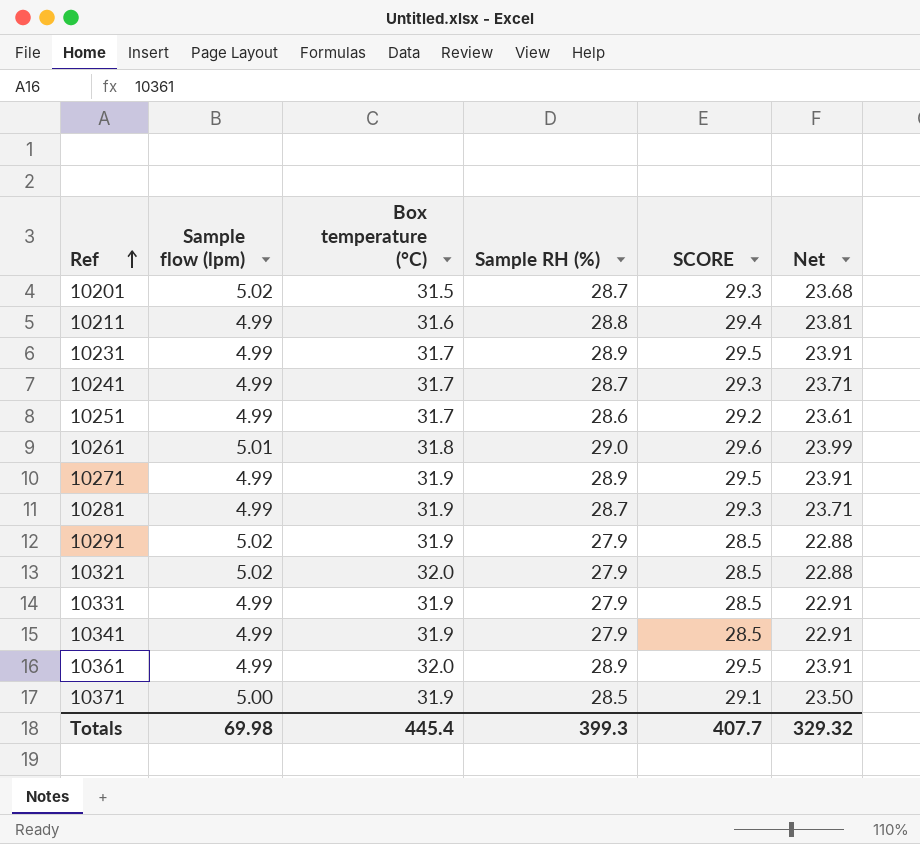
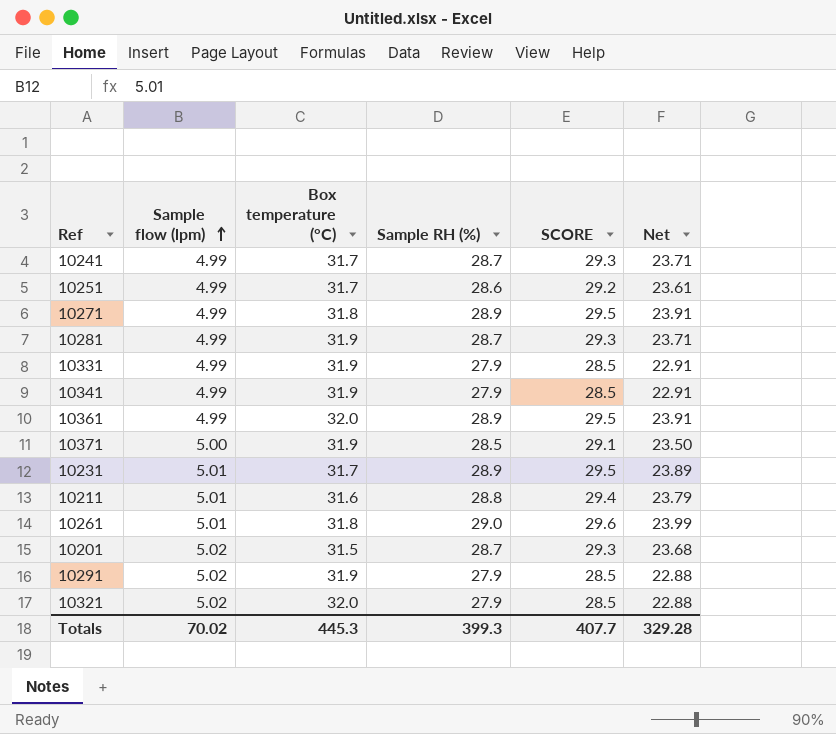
row order: Ref ascending -> Sample flow (lpm) ascending
10271 | Box temperature (°C): 31.9 -> 31.8
10231 | Sample flow (lpm): 4.99 -> 5.01
10231 | Net: 23.91 -> 23.89
10211 | Sample flow (lpm): 4.99 -> 5.01
10211 | Net: 23.81 -> 23.79
Totals | Sample flow (lpm): 69.98 -> 70.02
Totals | Box temperature (°C): 445.4 -> 445.3
Totals | Net: 329.32 -> 329.28

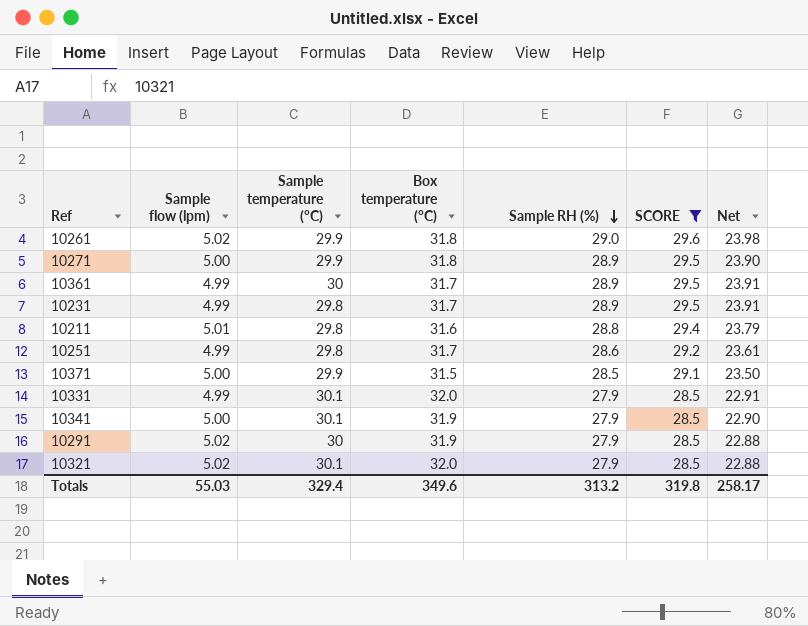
filter: none -> SCORE != 29.3
row order: Sample flow (lpm) ascending -> Sample RH (%) descending
column Sample temperature (°C) | position: none -> 3
10261 | Sample flow (lpm): 5.01 -> 5.02
10261 | Net: 23.99 -> 23.98
10271 | Sample flow (lpm): 4.99 -> 5.00
10271 | Net: 23.91 -> 23.90
10361 | Box temperature (°C): 32.0 -> 31.7
10231 | Sample flow (lpm): 5.01 -> 4.99
10231 | Net: 23.89 -> 23.91
10371 | Box temperature (°C): 31.9 -> 31.5
10331 | Box temperature (°C): 31.9 -> 32.0
10341 | Sample flow (lpm): 4.99 -> 5.00
10341 | Net: 22.91 -> 22.90
Totals | Sample flow (lpm): 70.02 -> 55.03
Totals | Box temperature (°C): 445.3 -> 349.6
Totals | Sample RH (%): 399.3 -> 313.2
Totals | SCORE: 407.7 -> 319.8
Totals | Net: 329.28 -> 258.17

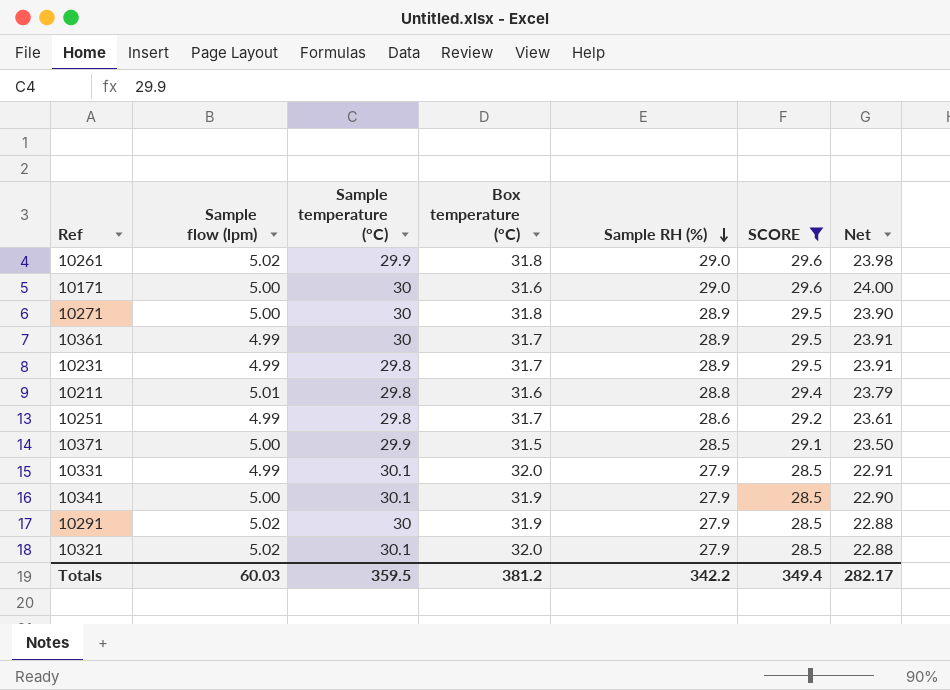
row 10171: none -> 5.00 | 30 | 31.6 | 29.0 | 29.6 | 24.00
10271 | Sample temperature (°C): 29.9 -> 30
Totals | Sample flow (lpm): 55.03 -> 60.03
Totals | Sample temperature (°C): 329.4 -> 359.5
Totals | Box temperature (°C): 349.6 -> 381.2
Totals | Sample RH (%): 313.2 -> 342.2
Totals | SCORE: 319.8 -> 349.4
Totals | Net: 258.17 -> 282.17

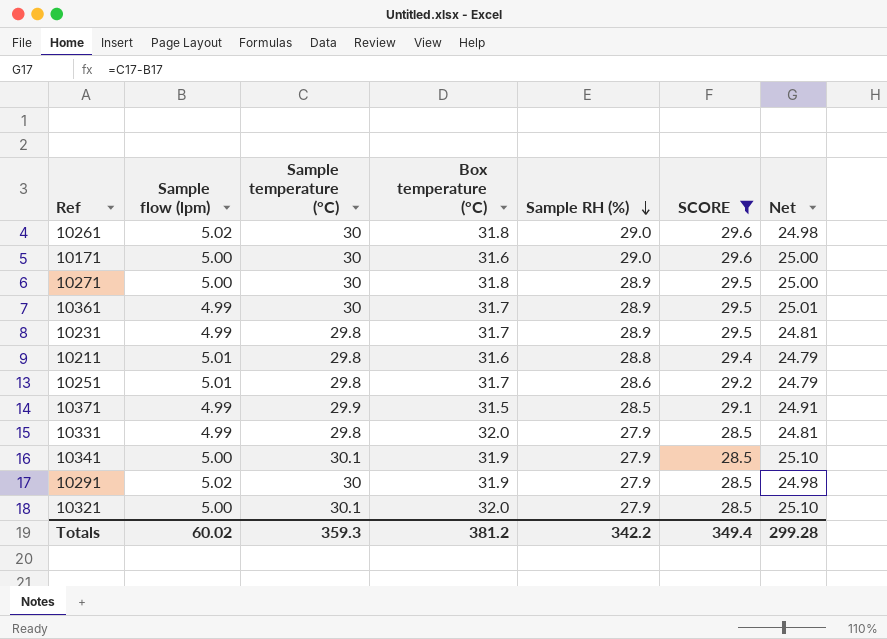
column Net | formula: [Sample RH (%)] - [Sample flow (lpm)] -> [Sample temperature (°C)] - [Sample flow (lpm)]
10261 | Sample temperature (°C): 29.9 -> 30
10251 | Sample flow (lpm): 4.99 -> 5.01
10371 | Sample flow (lpm): 5.00 -> 4.99
10331 | Sample temperature (°C): 30.1 -> 29.8
10321 | Sample flow (lpm): 5.02 -> 5.00
Totals | Sample flow (lpm): 60.03 -> 60.02
Totals | Sample temperature (°C): 359.5 -> 359.3
Totals | Net: 282.17 -> 299.28

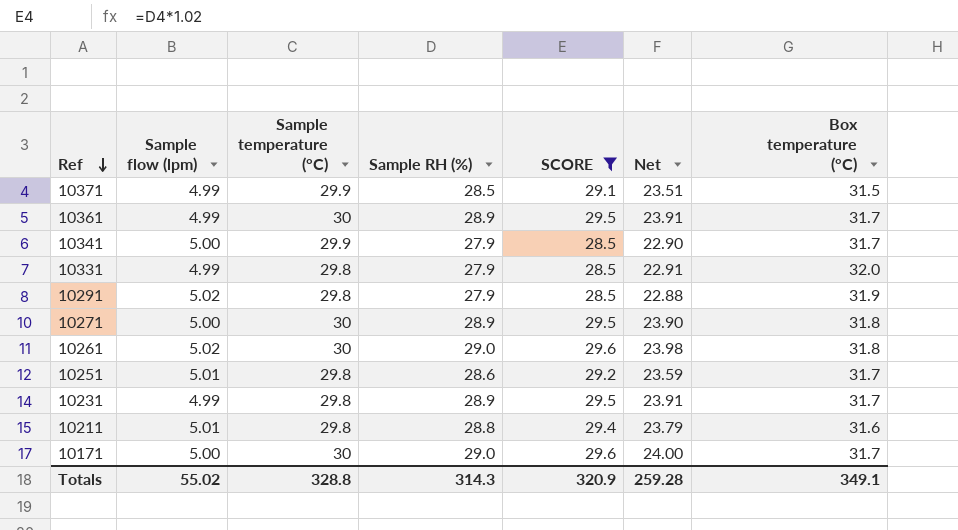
row order: Sample RH (%) descending -> Ref descending
column Net | formula: [Sample temperature (°C)] - [Sample flow (lpm)] -> [Sample RH (%)] - [Sample flow (lpm)]
column Box temperature (°C) | position: 4 -> 7
row 10321: 5.00 | 30.1 | 32.0 | 27.9 | 28.5 | 25.10 -> none
10341 | Sample temperature (°C): 30.1 -> 29.9
10341 | Box temperature (°C): 31.9 -> 31.7
10291 | Sample temperature (°C): 30 -> 29.8
10171 | Box temperature (°C): 31.6 -> 31.7
Totals | Sample flow (lpm): 60.02 -> 55.02
Totals | Sample temperature (°C): 359.3 -> 328.8
Totals | Sample RH (%): 342.2 -> 314.3
Totals | SCORE: 349.4 -> 320.9
Totals | Net: 299.28 -> 259.28
Totals | Box temperature (°C): 381.2 -> 349.1

